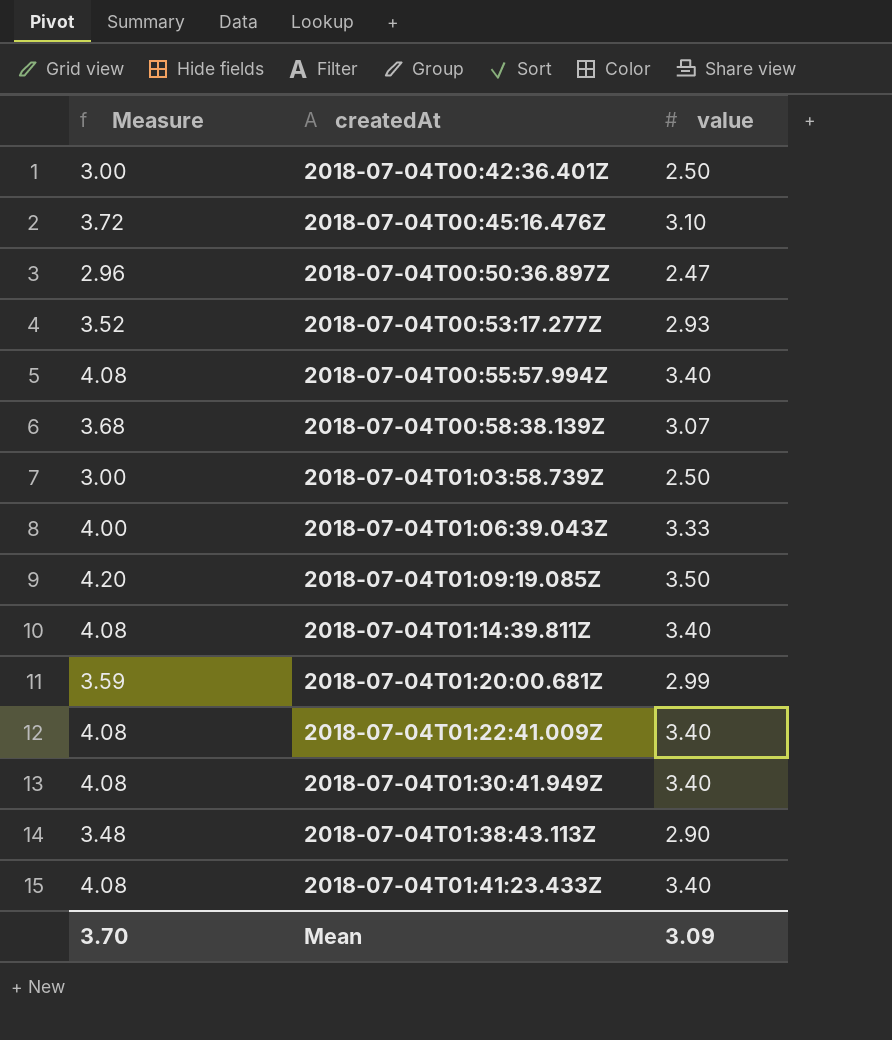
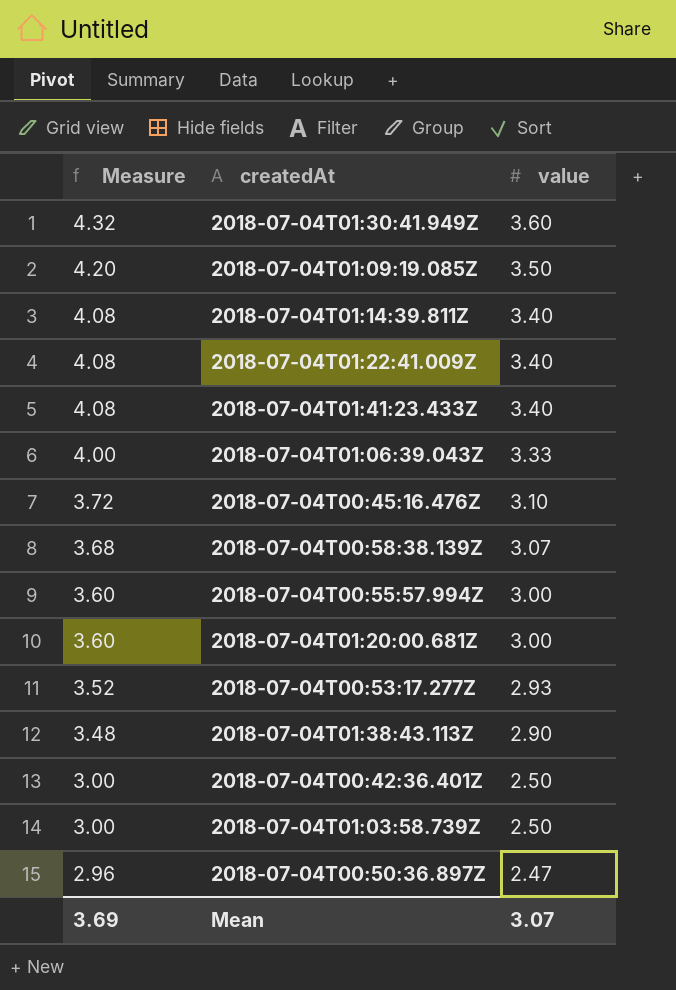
row order: createdAt ascending -> Measure descending
2018-07-04T01:30:41.949Z | Measure: 4.08 -> 4.32
2018-07-04T01:30:41.949Z | value: 3.40 -> 3.60
2018-07-04T00:55:57.994Z | Measure: 4.08 -> 3.60
2018-07-04T00:55:57.994Z | value: 3.40 -> 3.00
2018-07-04T01:20:00.681Z | Measure: 3.59 -> 3.60
2018-07-04T01:20:00.681Z | value: 2.99 -> 3.00
Mean | Measure: 3.70 -> 3.69
Mean | value: 3.09 -> 3.07

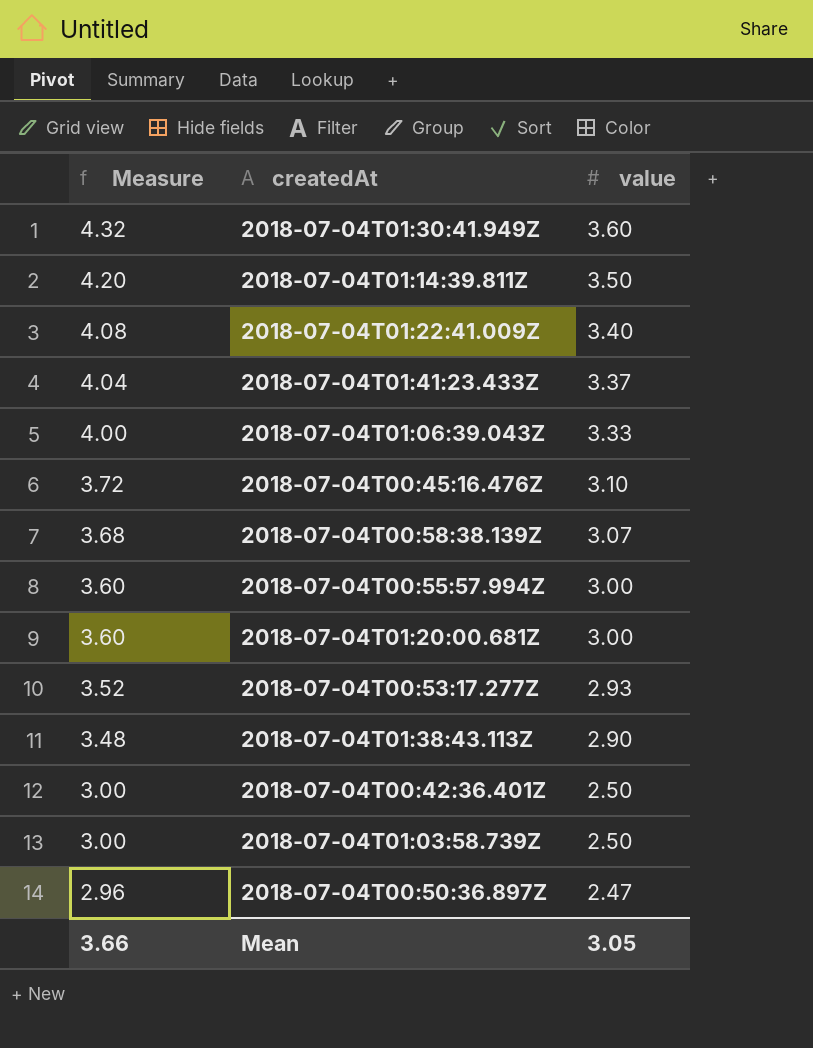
row 2018-07-04T01:09:19.085Z: 4.20 | 3.50 -> none
2018-07-04T01:14:39.811Z | Measure: 4.08 -> 4.20
2018-07-04T01:14:39.811Z | value: 3.40 -> 3.50
2018-07-04T01:41:23.433Z | Measure: 4.08 -> 4.04
2018-07-04T01:41:23.433Z | value: 3.40 -> 3.37
Mean | Measure: 3.69 -> 3.66
Mean | value: 3.07 -> 3.05

